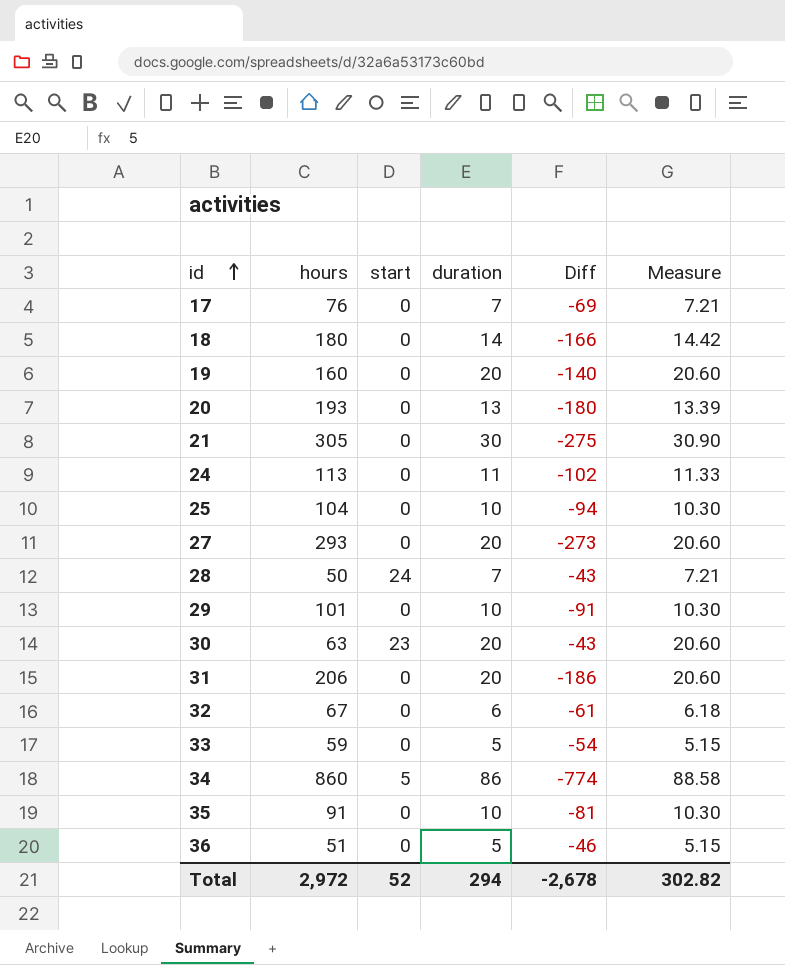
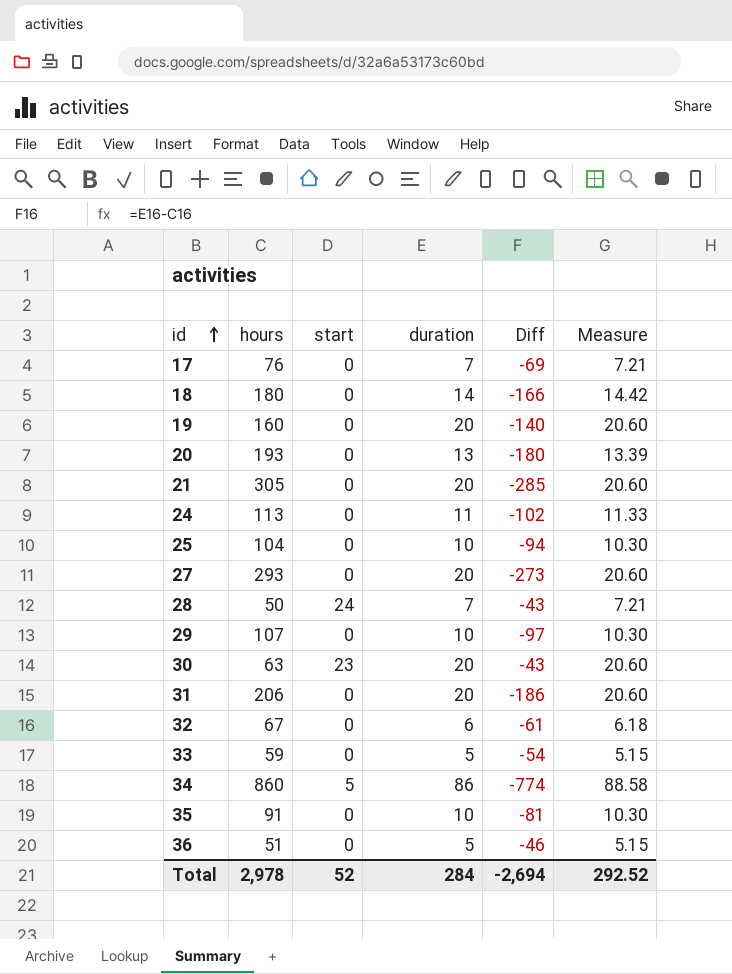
21 | duration: 30 -> 20
21 | Diff: -275 -> -285
21 | Measure: 30.90 -> 20.60
29 | hours: 101 -> 107
29 | Diff: -91 -> -97
Total | hours: 2,972 -> 2,978
Total | duration: 294 -> 284
Total | Diff: -2,678 -> -2,694
Total | Measure: 302.82 -> 292.52

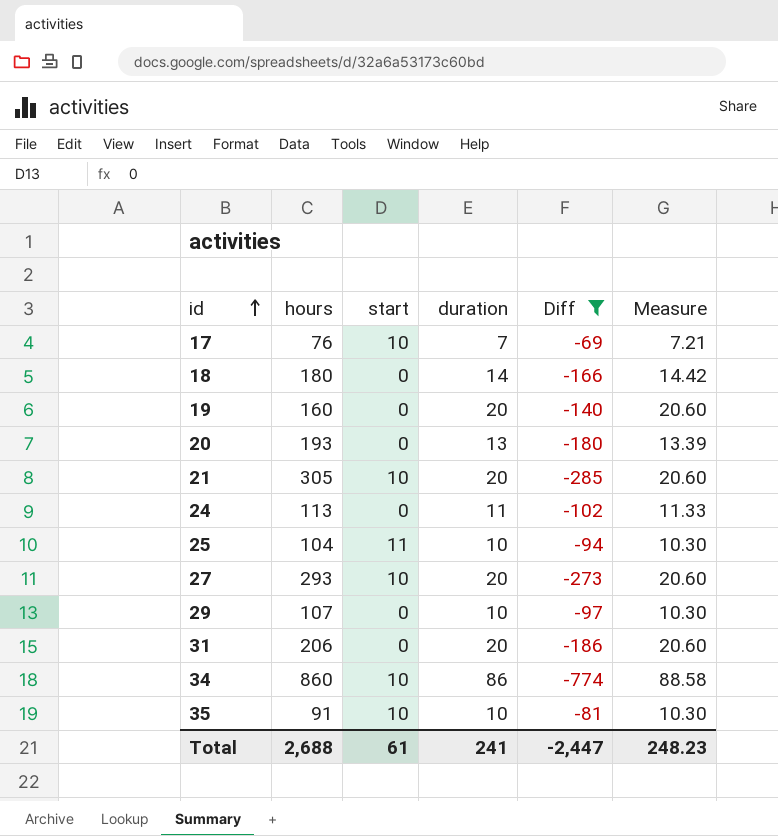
filter: none -> Diff <= -69
17 | start: 0 -> 10
21 | start: 0 -> 10
25 | start: 0 -> 11
27 | start: 0 -> 10
34 | start: 5 -> 10
35 | start: 0 -> 10
Total | hours: 2,978 -> 2,688
Total | start: 52 -> 61
Total | duration: 284 -> 241
Total | Diff: -2,694 -> -2,447
Total | Measure: 292.52 -> 248.23

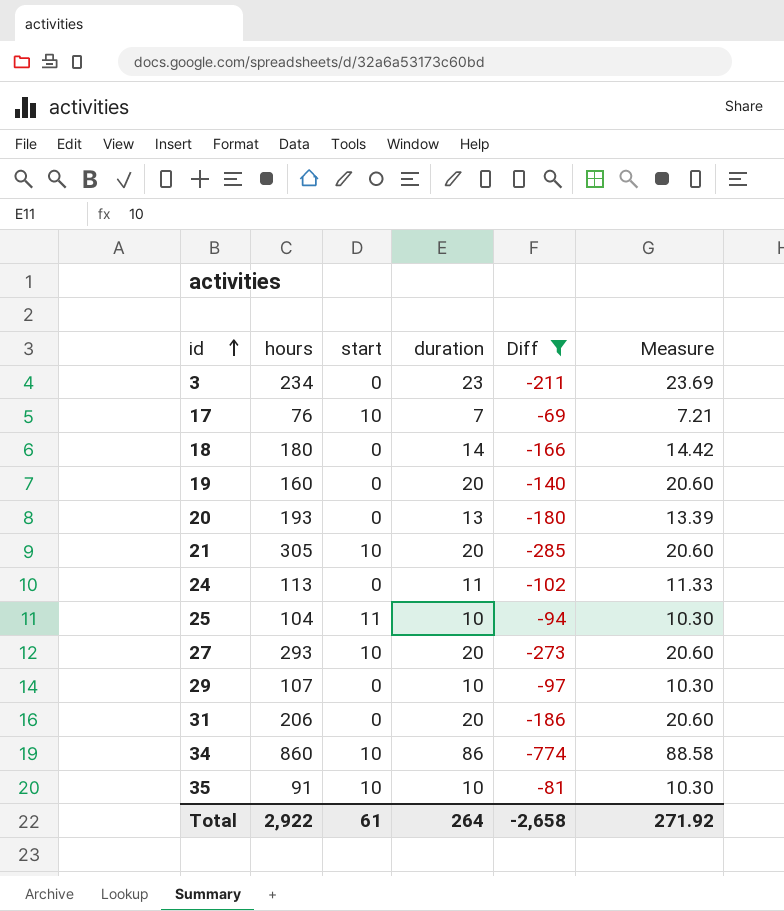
row 3: none -> 234 | 0 | 23 | -211 | 23.69
Total | hours: 2,688 -> 2,922
Total | duration: 241 -> 264
Total | Diff: -2,447 -> -2,658
Total | Measure: 248.23 -> 271.92

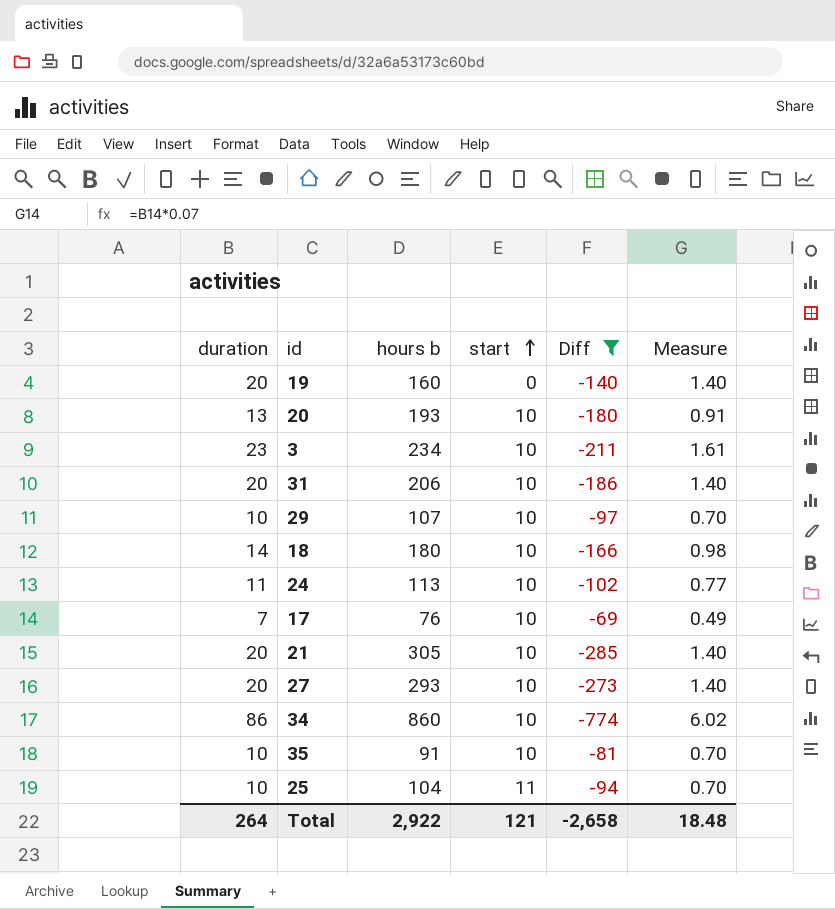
row order: id ascending -> start ascending
column duration | position: 4 -> 1
column name: hours -> hours b
column Measure | formula: [duration] * 1.03 -> [duration] * 0.07
20 | start: 0 -> 10
3 | start: 0 -> 10
31 | start: 0 -> 10
29 | start: 0 -> 10
18 | start: 0 -> 10
24 | start: 0 -> 10
Total | start: 61 -> 121
Total | Measure: 271.92 -> 18.48

